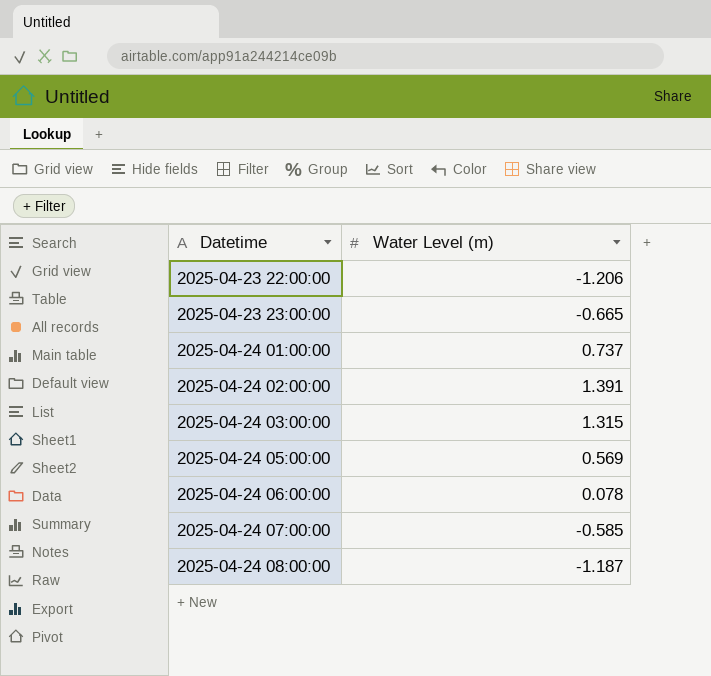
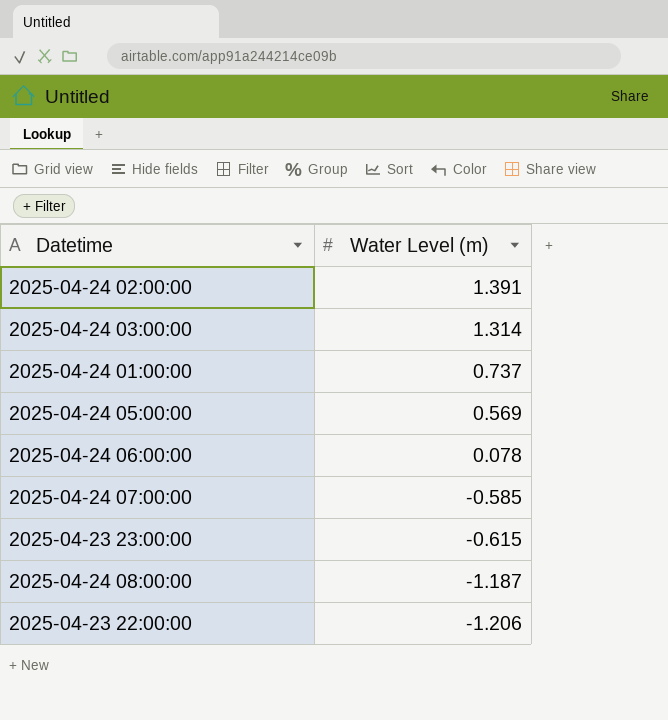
row order: Datetime ascending -> Water Level (m) descending
2025-04-24 03:00:00 | Water Level (m): 1.315 -> 1.314
2025-04-23 23:00:00 | Water Level (m): -0.665 -> -0.615

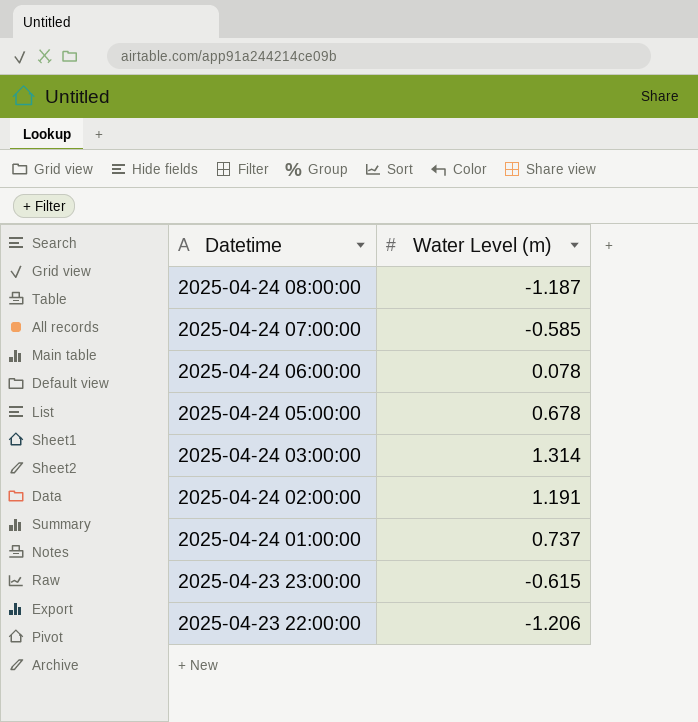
row order: Water Level (m) descending -> Datetime descending
2025-04-24 05:00:00 | Water Level (m): 0.569 -> 0.678
2025-04-24 02:00:00 | Water Level (m): 1.391 -> 1.191

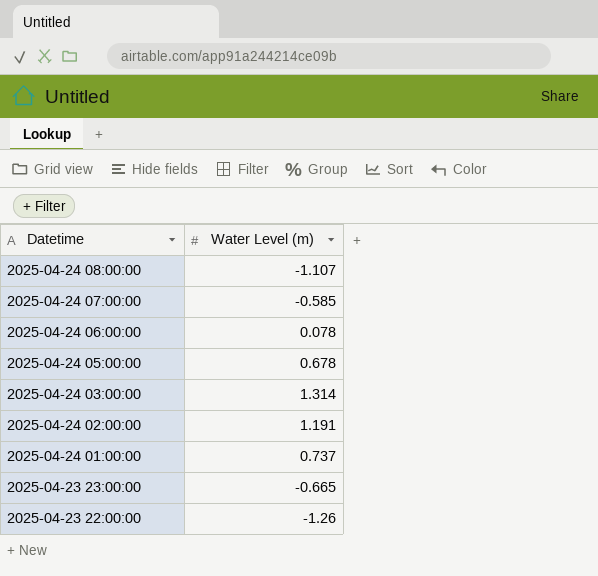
2025-04-24 08:00:00 | Water Level (m): -1.187 -> -1.107
2025-04-23 23:00:00 | Water Level (m): -0.615 -> -0.665
2025-04-23 22:00:00 | Water Level (m): -1.206 -> -1.26

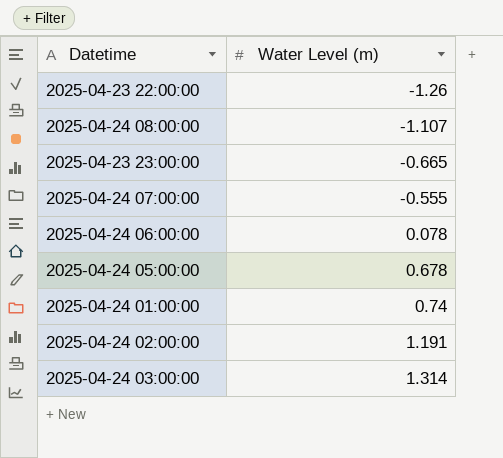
row order: Datetime descending -> Water Level (m) ascending
2025-04-24 07:00:00 | Water Level (m): -0.585 -> -0.555
2025-04-24 01:00:00 | Water Level (m): 0.737 -> 0.74

